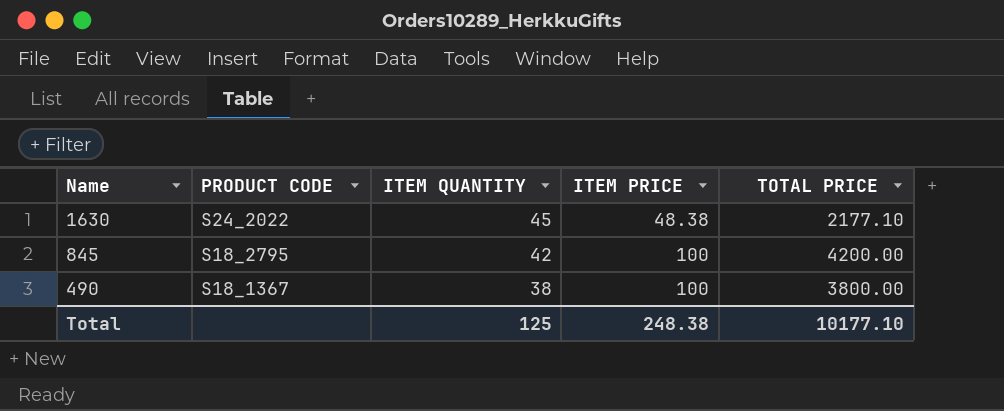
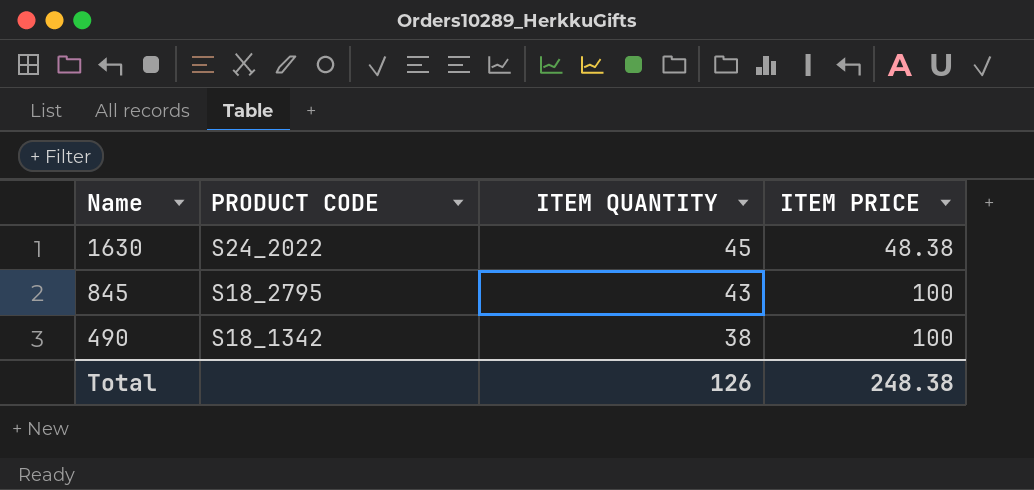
column TOTAL PRICE | formula: [ITEM QUANTITY] * [ITEM PRICE] -> none
845 | ITEM QUANTITY: 42 -> 43
490 | PRODUCT CODE: S18_1367 -> S18_1342
Total | ITEM QUANTITY: 125 -> 126

